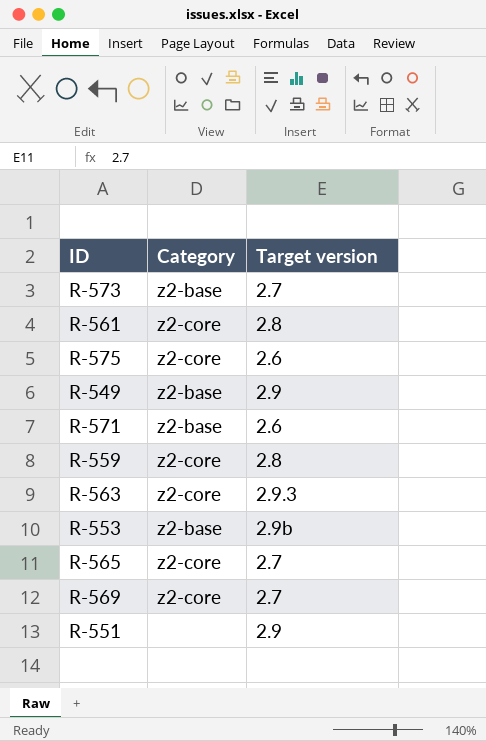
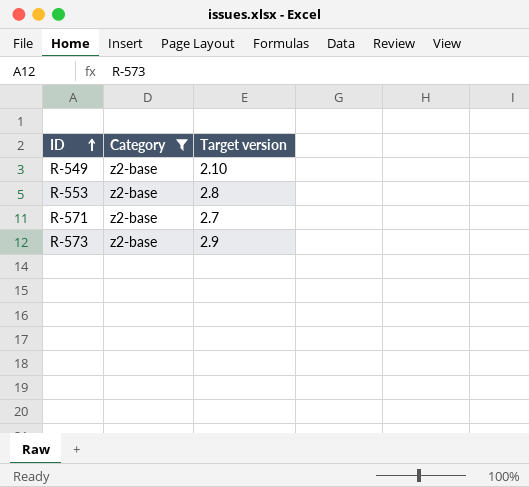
filter: none -> Category = z2-base
row order: none -> ID ascending
R-549 | Target version: 2.9 -> 2.10
R-553 | Target version: 2.9b -> 2.8
R-571 | Target version: 2.6 -> 2.7
R-573 | Target version: 2.7 -> 2.9

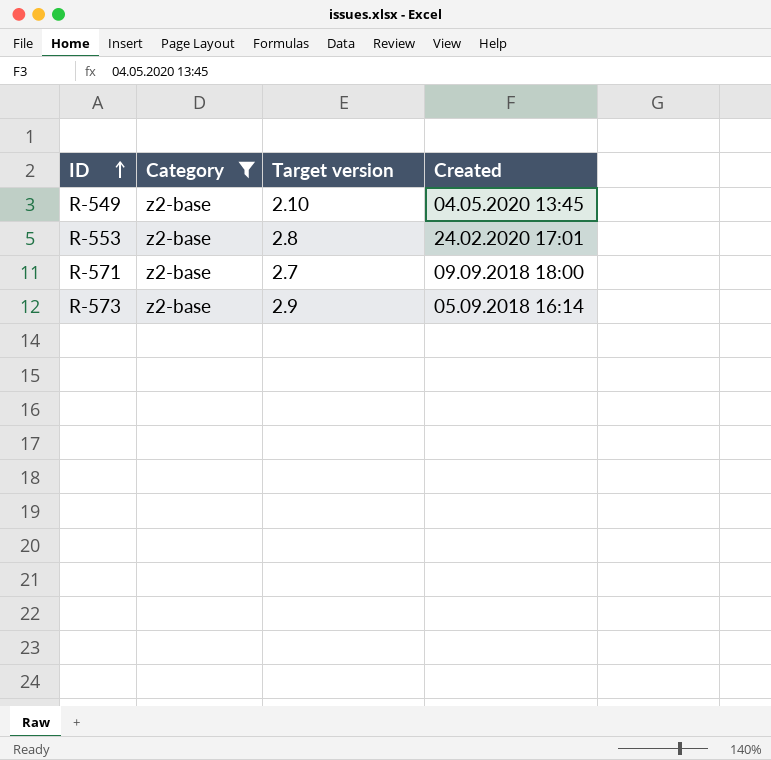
column Created | position: none -> 4

